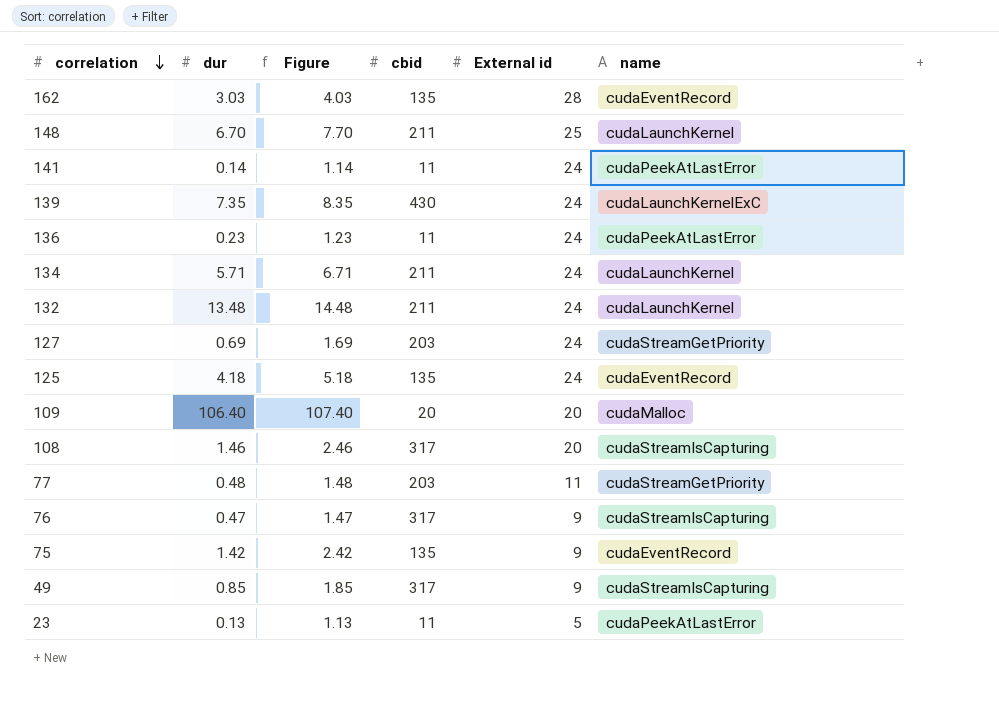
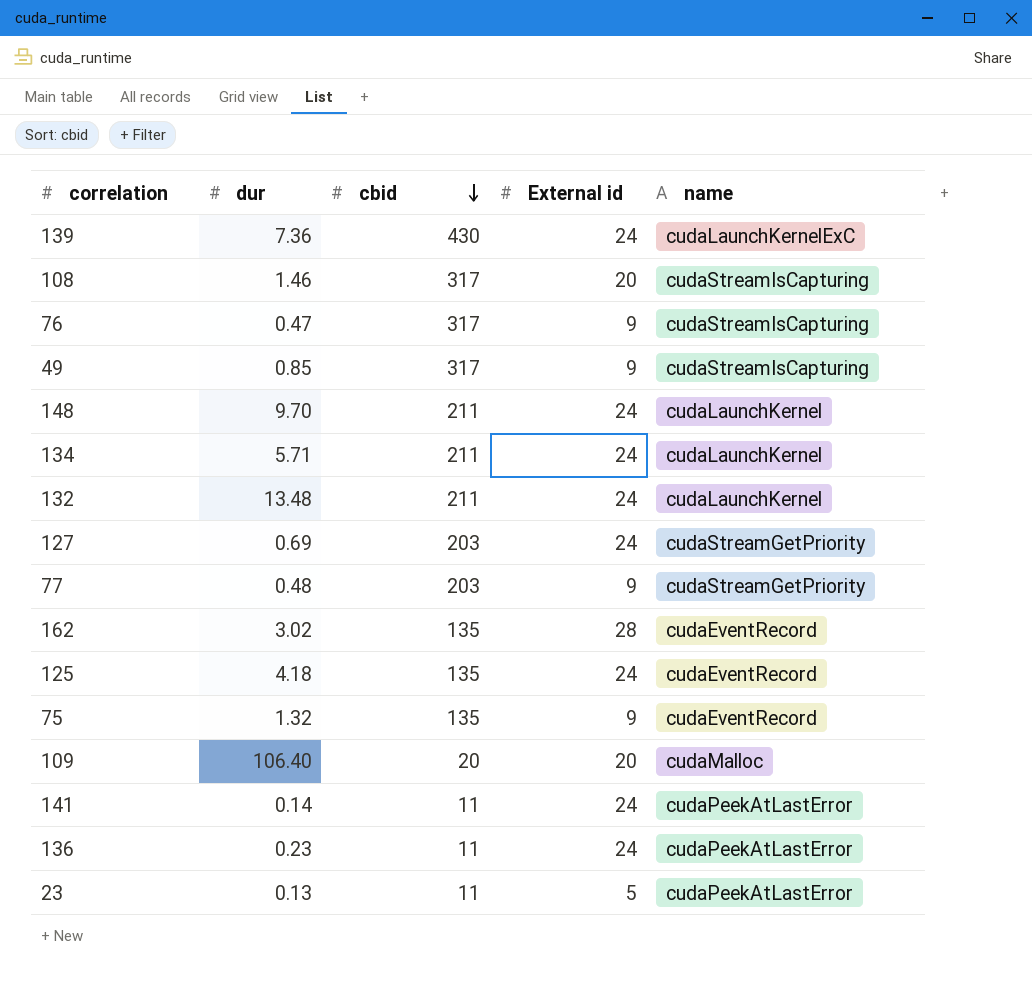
row order: correlation descending -> cbid descending
column Figure | formula: [dur] + 1 -> none
139 | dur: 7.35 -> 7.36
148 | dur: 6.70 -> 9.70
148 | External id: 25 -> 24
77 | External id: 11 -> 9
162 | dur: 3.03 -> 3.02
75 | dur: 1.42 -> 1.32

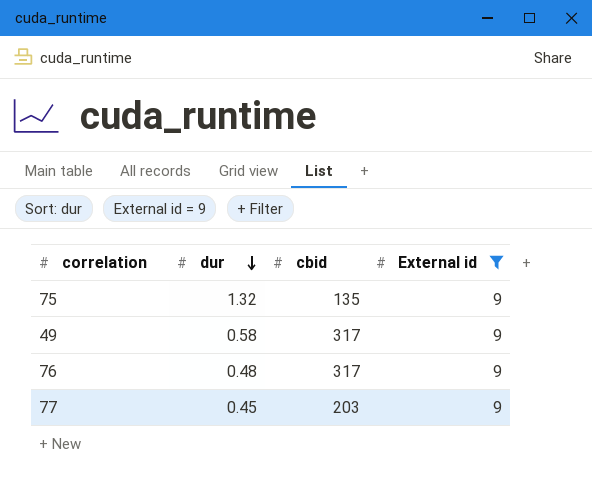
filter: none -> External id = 9
row order: cbid descending -> dur descending
column name | position: 5 -> none
49 | dur: 0.85 -> 0.58
76 | dur: 0.47 -> 0.48
77 | dur: 0.48 -> 0.45

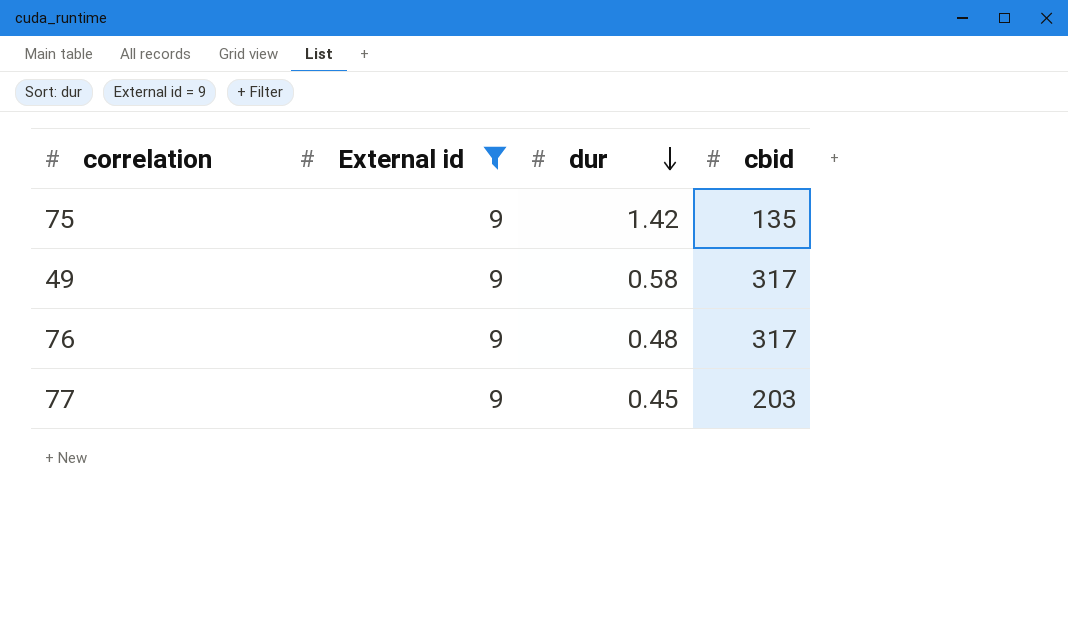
column External id | position: 4 -> 2
75 | dur: 1.32 -> 1.42

